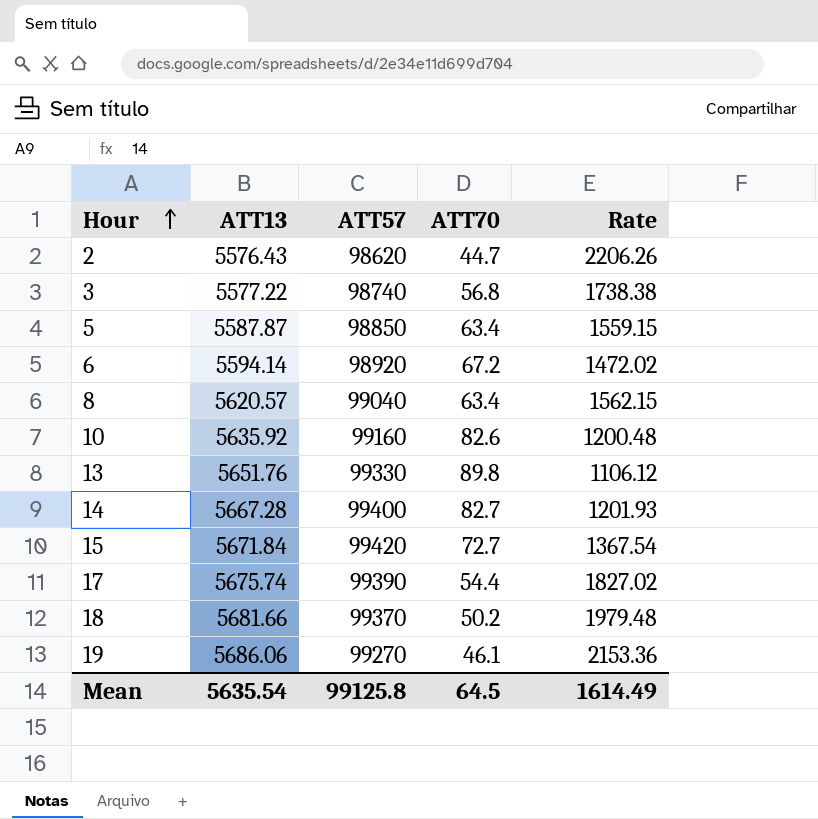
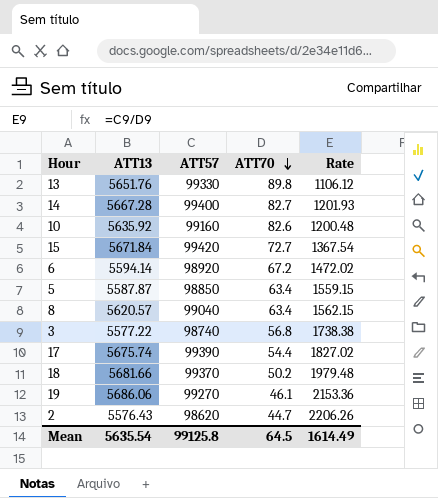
row order: Hour ascending -> ATT70 descending

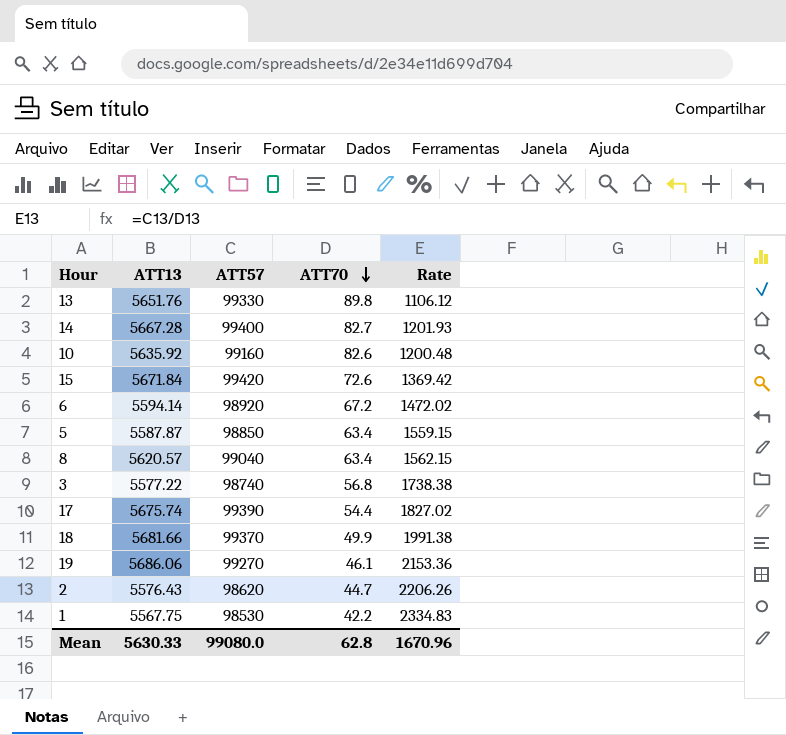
15 | ATT70: 72.7 -> 72.6
15 | Rate: 1367.54 -> 1369.42
18 | ATT70: 50.2 -> 49.9
18 | Rate: 1979.48 -> 1991.38
row 1: none -> 5567.75 | 98530 | 42.2 | 2334.83
Mean | ATT13: 5635.54 -> 5630.33
Mean | ATT57: 99125.8 -> 99080.0
Mean | ATT70: 64.5 -> 62.8
Mean | Rate: 1614.49 -> 1670.96

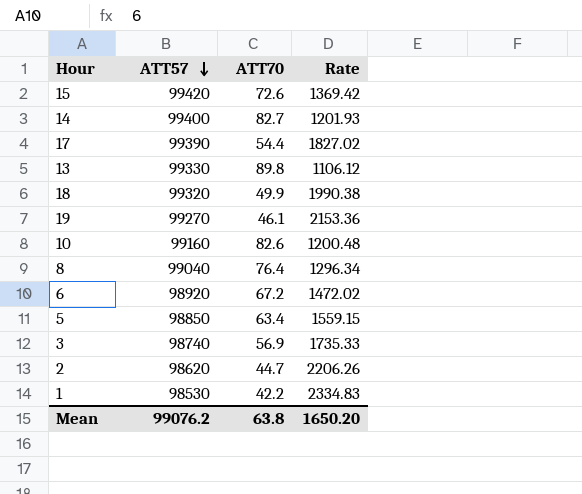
row order: ATT70 descending -> ATT57 descending
column ATT13 | position: 2 -> none
18 | ATT57: 99370 -> 99320
18 | Rate: 1991.38 -> 1990.38
8 | ATT70: 63.4 -> 76.4
8 | Rate: 1562.15 -> 1296.34
3 | ATT70: 56.8 -> 56.9
3 | Rate: 1738.38 -> 1735.33
Mean | ATT57: 99080.0 -> 99076.2
Mean | ATT70: 62.8 -> 63.8
Mean | Rate: 1670.96 -> 1650.20

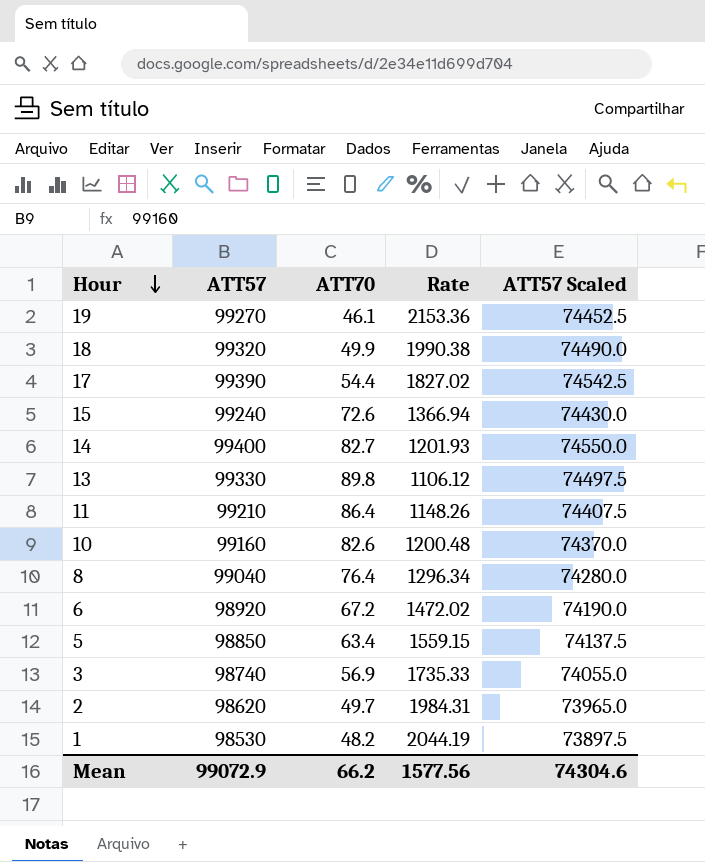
row order: ATT57 descending -> Hour descending
column ATT57 Scaled | formula: none -> [ATT57] * 0.75
15 | ATT57: 99420 -> 99240
15 | Rate: 1369.42 -> 1366.94
row 11: none -> 99210 | 86.4 | 1148.26 | 74407.5
2 | ATT70: 44.7 -> 49.7
2 | Rate: 2206.26 -> 1984.31
1 | ATT70: 42.2 -> 48.2
1 | Rate: 2334.83 -> 2044.19
Mean | ATT57: 99076.2 -> 99072.9
Mean | ATT70: 63.8 -> 66.2
Mean | Rate: 1650.20 -> 1577.56

